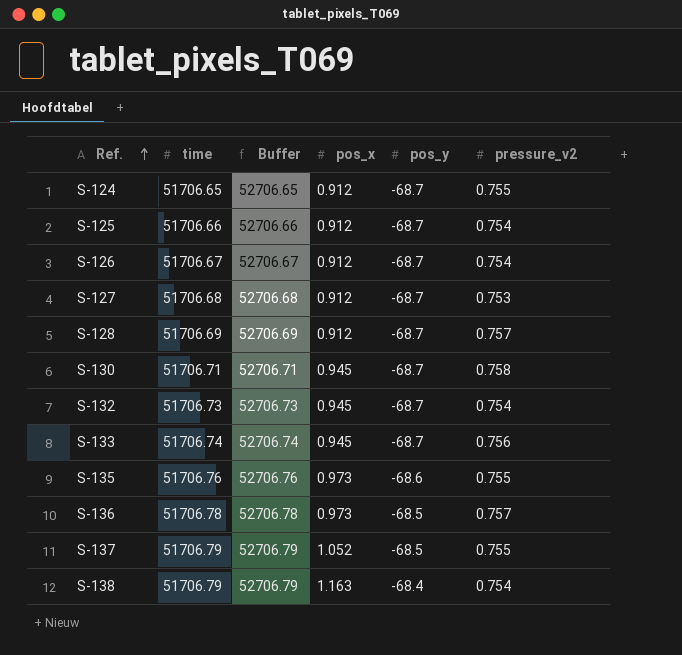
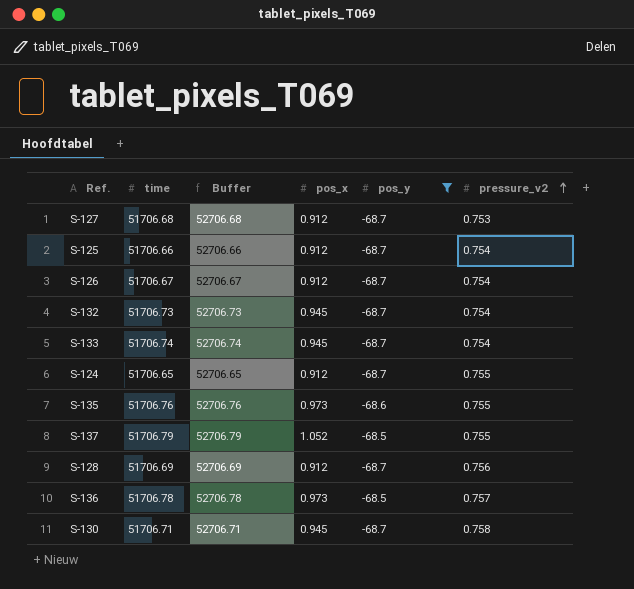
filter: none -> pos_y != -68.4
row order: Ref. ascending -> pressure_v2 ascending
S-133 | pressure_v2: 0.756 -> 0.754
S-128 | pressure_v2: 0.757 -> 0.756

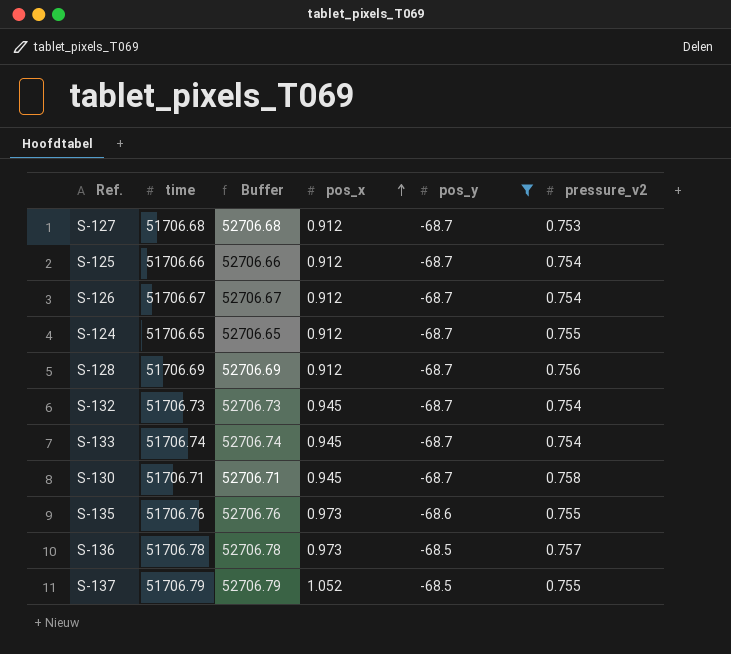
row order: pressure_v2 ascending -> pos_x ascending

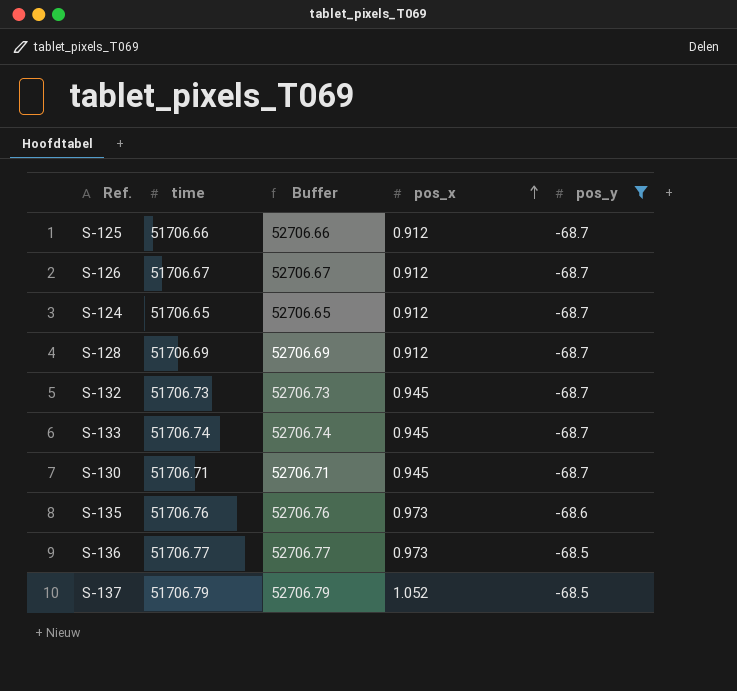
column pressure_v2 | position: 6 -> none
row S-127: 51706.68 | 52706.68 | 0.912 | -68.7 | 0.753 -> none
S-136 | time: 51706.78 -> 51706.77
S-136 | Buffer: 52706.78 -> 52706.77

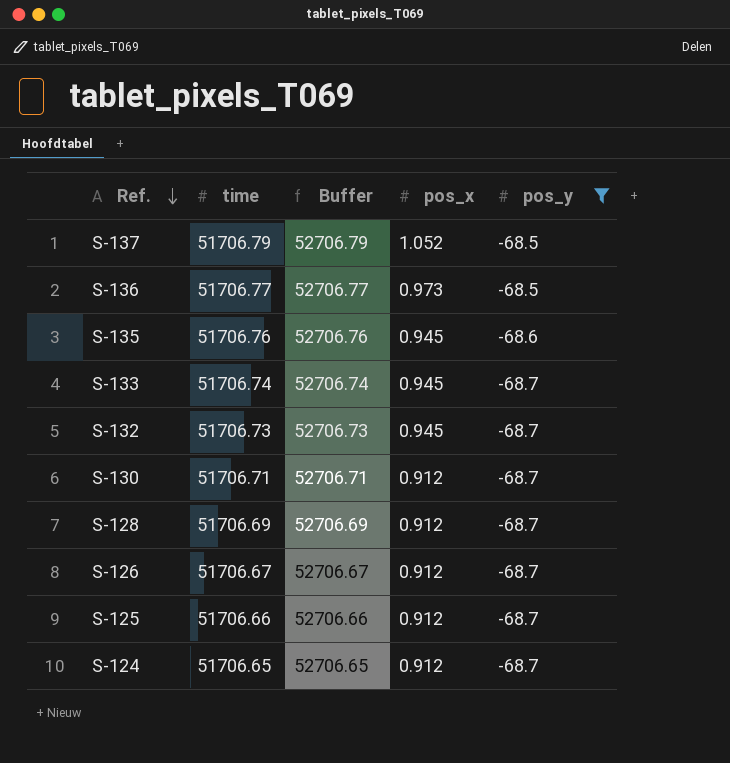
row order: pos_x ascending -> Ref. descending
S-135 | pos_x: 0.973 -> 0.945
S-130 | pos_x: 0.945 -> 0.912

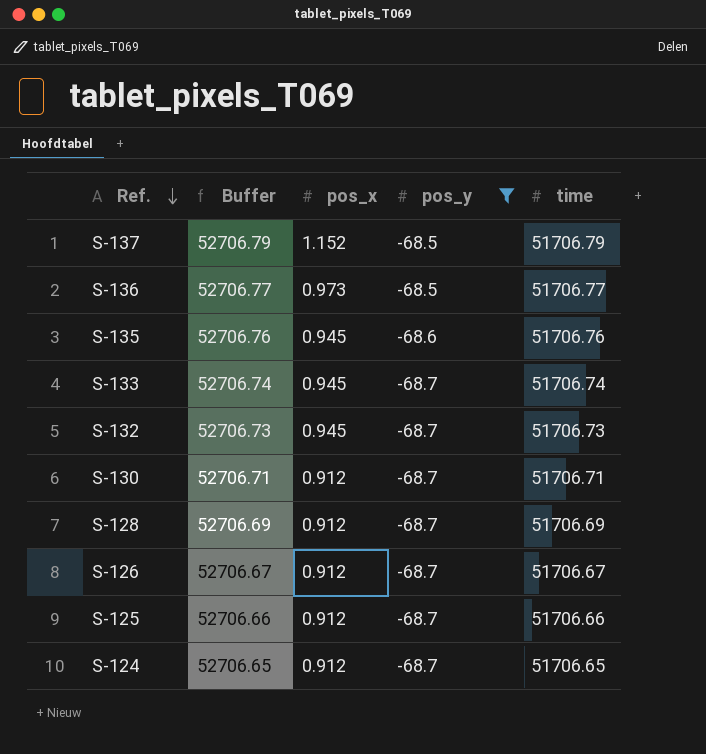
column time | position: 2 -> 5
S-137 | pos_x: 1.052 -> 1.152

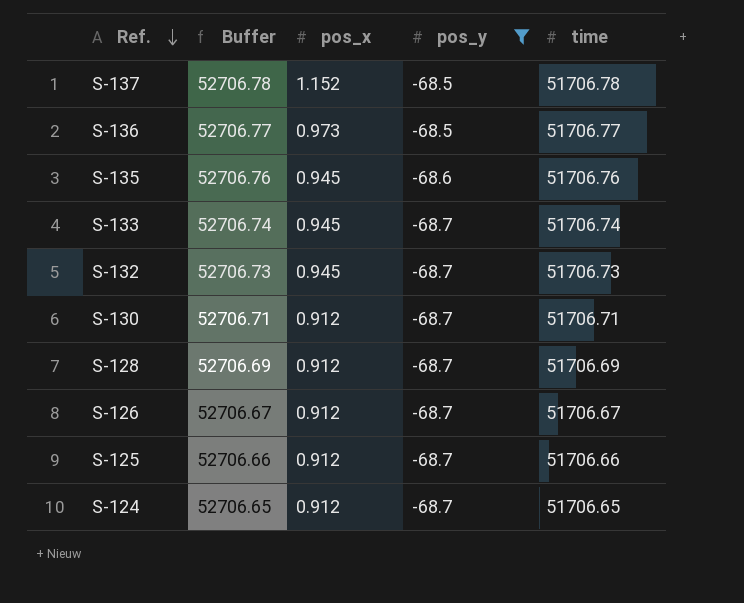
S-137 | Buffer: 52706.79 -> 52706.78
S-137 | time: 51706.79 -> 51706.78

